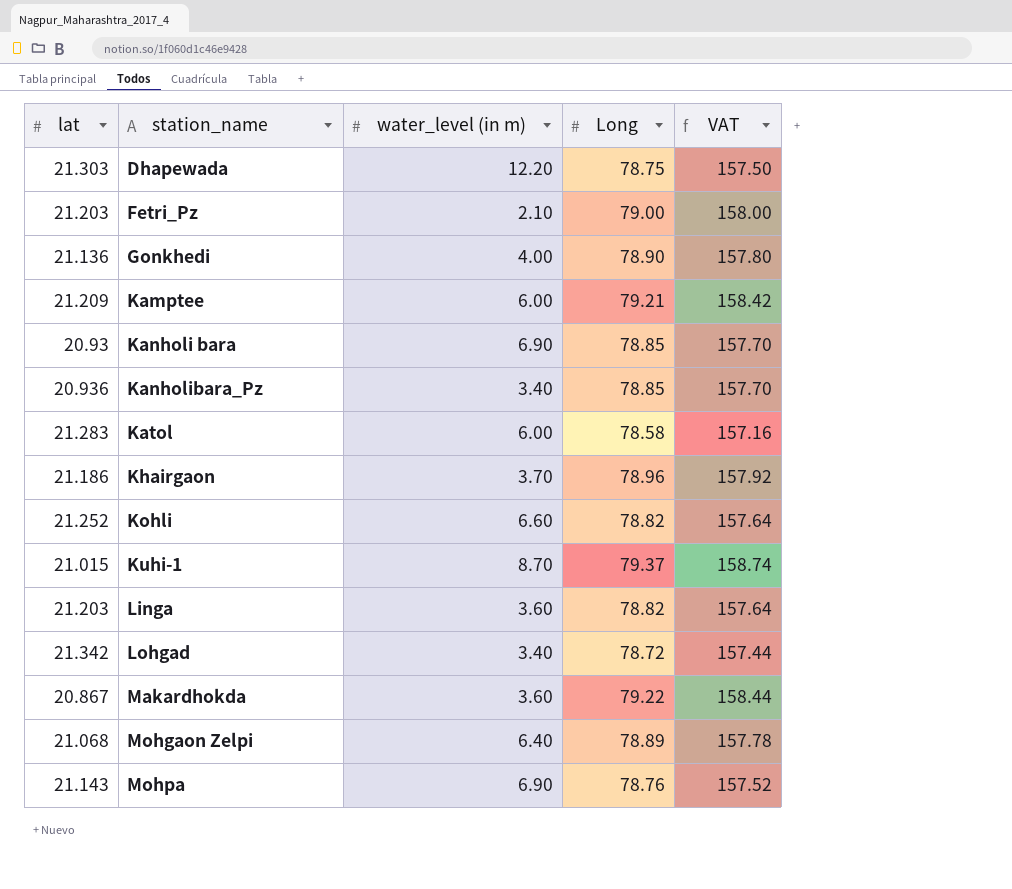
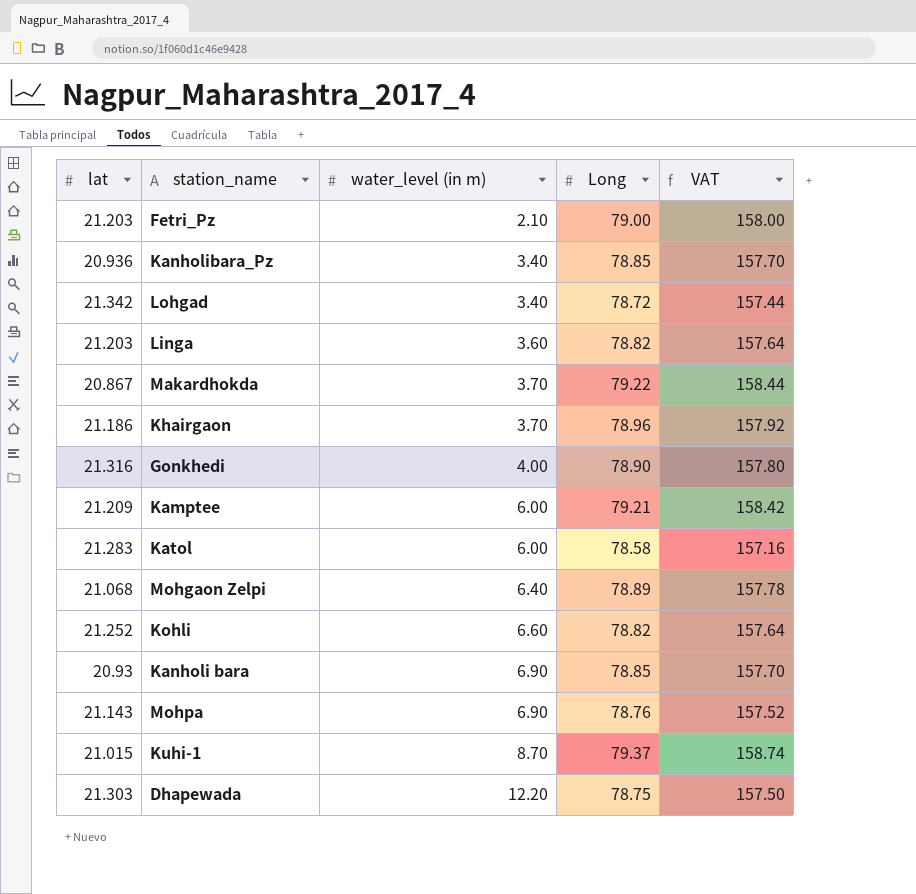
row order: station_name ascending -> water_level (in m) ascending
Makardhokda | water_level (in m): 3.60 -> 3.70
Gonkhedi | lat: 21.136 -> 21.316

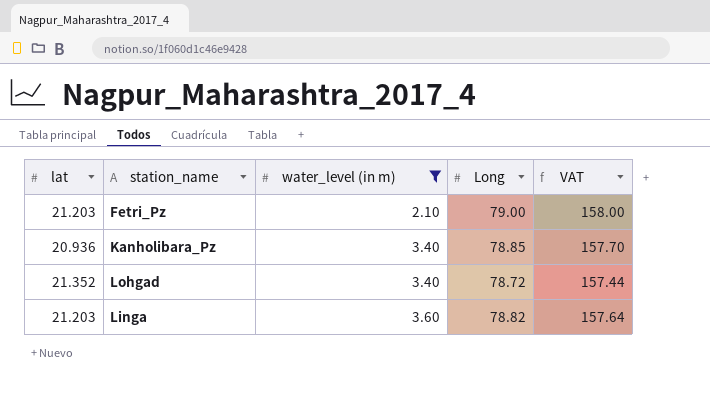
filter: none -> water_level (in m) <= 3.60
Lohgad | lat: 21.342 -> 21.352

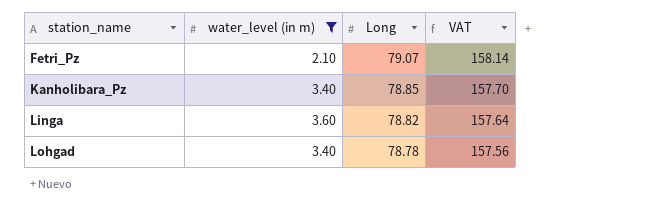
row order: water_level (in m) ascending -> station_name ascending
column lat | position: 1 -> none
Fetri_Pz | Long: 79.00 -> 79.07
Fetri_Pz | VAT: 158.00 -> 158.14
Lohgad | Long: 78.72 -> 78.78
Lohgad | VAT: 157.44 -> 157.56

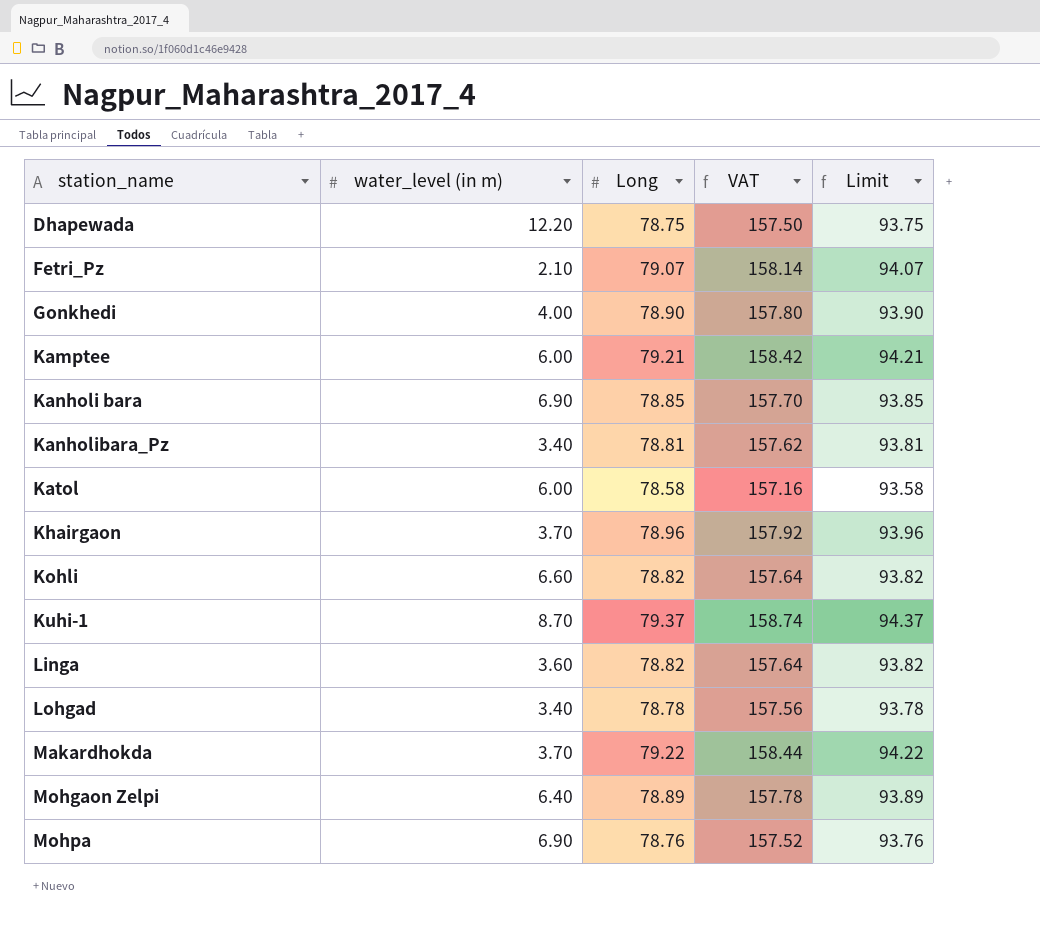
filter: water_level (in m) <= 3.60 -> none
column Limit | formula: none -> [Long] + 15
Kanholibara_Pz | Long: 78.85 -> 78.81
Kanholibara_Pz | VAT: 157.70 -> 157.62

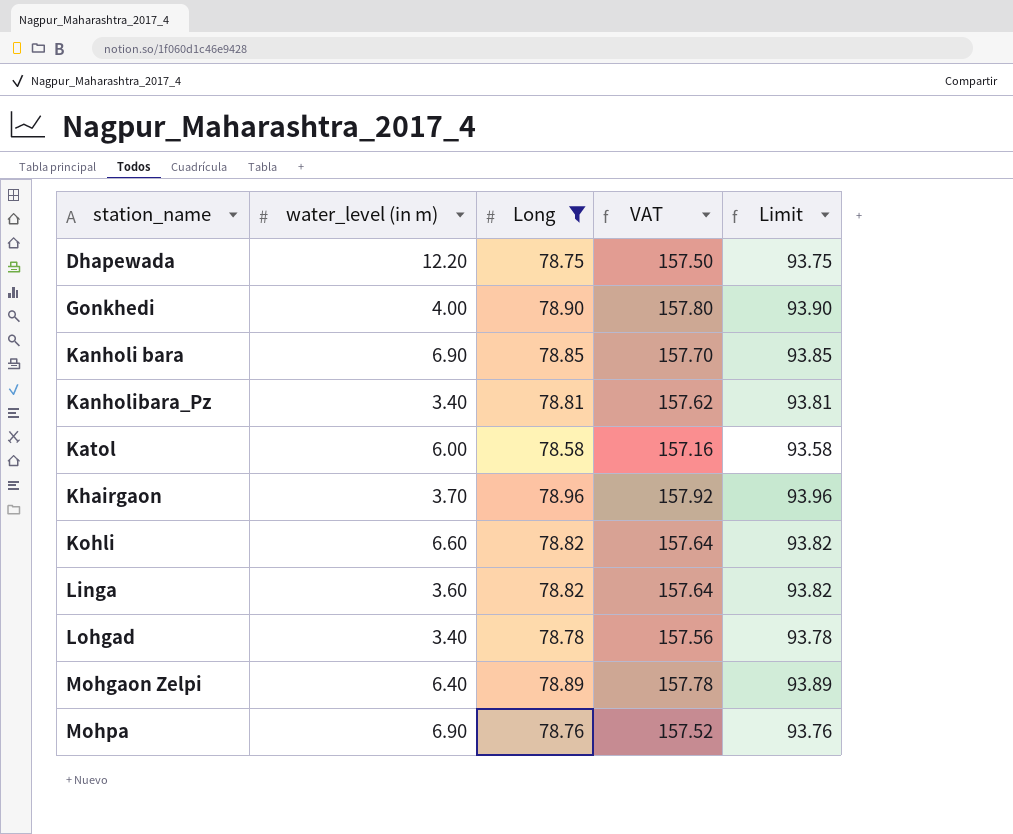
filter: none -> Long <= 78.96

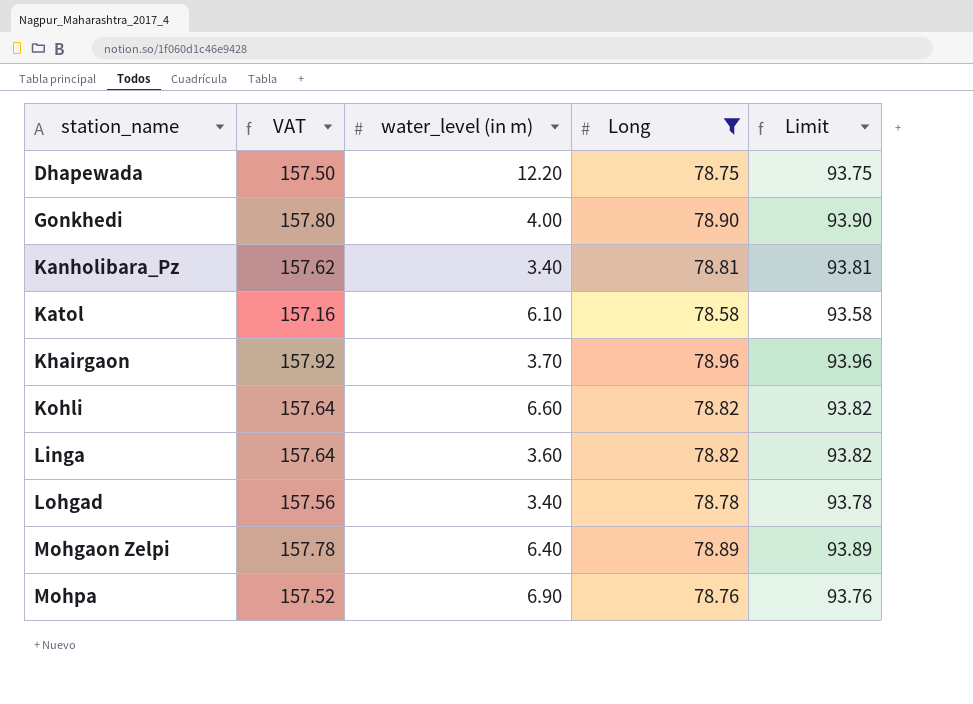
column VAT | position: 4 -> 2
row Kanholi bara: 6.90 | 78.85 | 157.70 | 93.85 -> none
Katol | water_level (in m): 6.00 -> 6.10

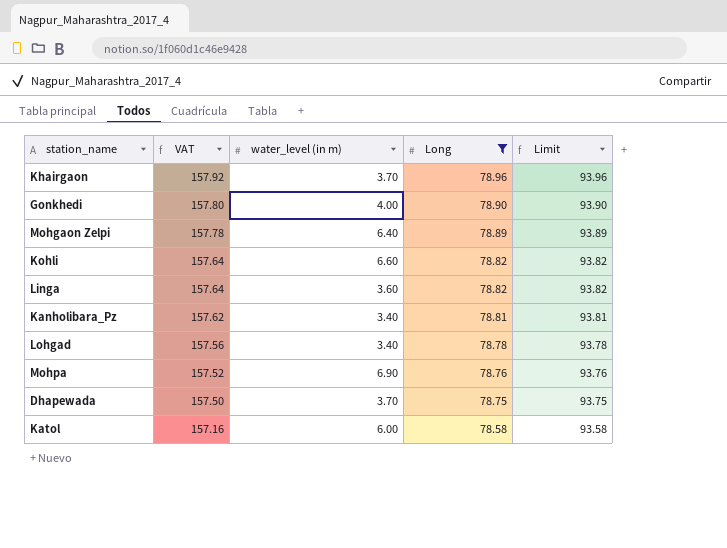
row order: station_name ascending -> VAT descending
Dhapewada | water_level (in m): 12.20 -> 3.70
Katol | water_level (in m): 6.10 -> 6.00

